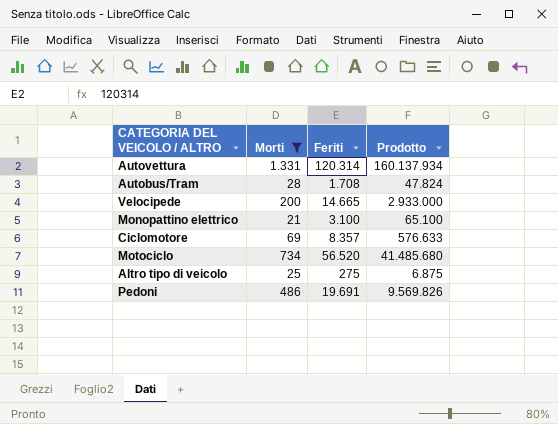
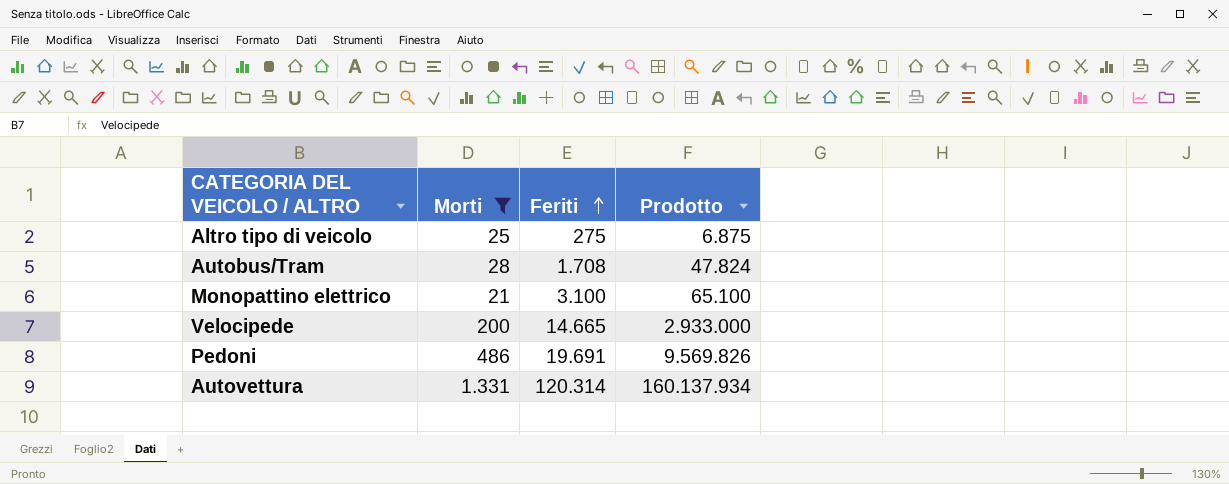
row order: none -> Feriti ascending
row Ciclomotore: 69 | 8.357 | 576.633 -> none
row Motociclo: 734 | 56.520 | 41.485.680 -> none

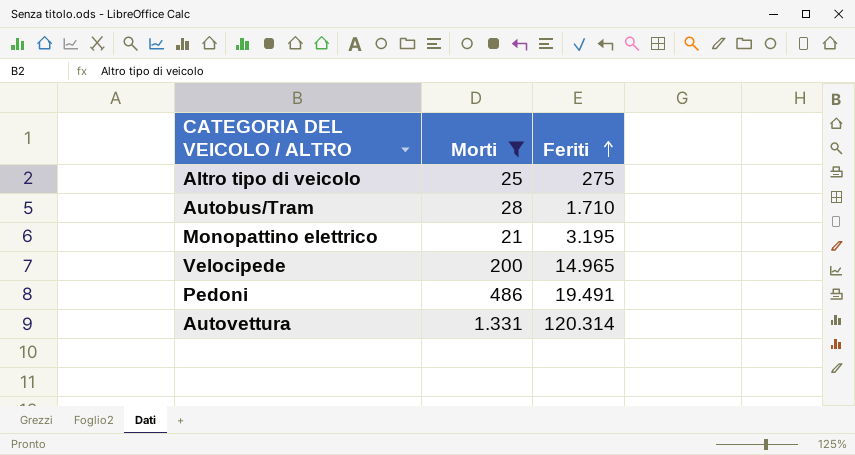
column Prodotto | formula: [Morti] * [Feriti] -> none
Autobus/Tram | Feriti: 1.708 -> 1.710
Monopattino elettrico | Feriti: 3.100 -> 3.195
Velocipede | Feriti: 14.665 -> 14.965
Pedoni | Feriti: 19.691 -> 19.491

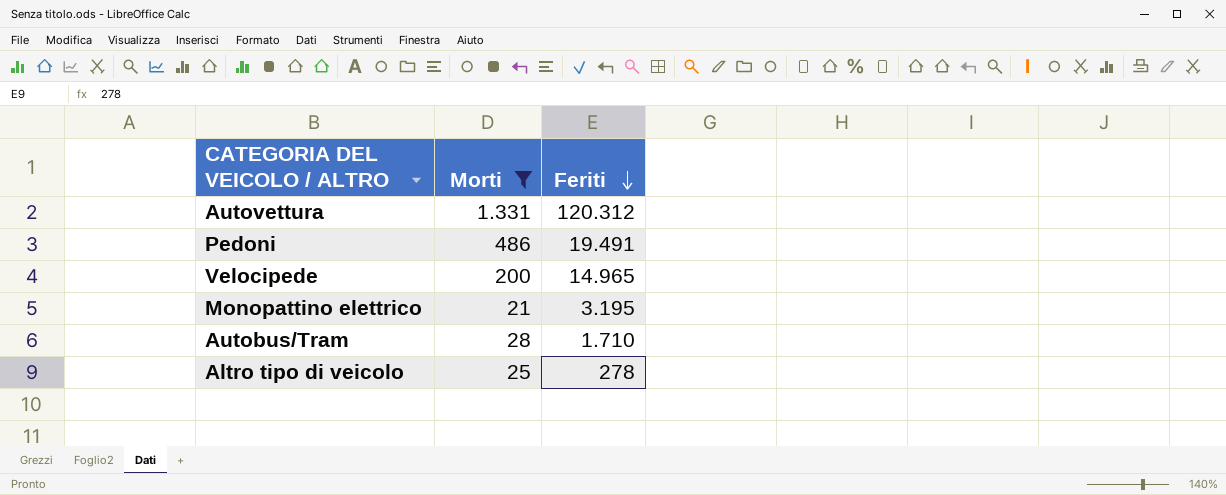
row order: Feriti ascending -> Feriti descending
Autovettura | Feriti: 120.314 -> 120.312
Altro tipo di veicolo | Feriti: 275 -> 278

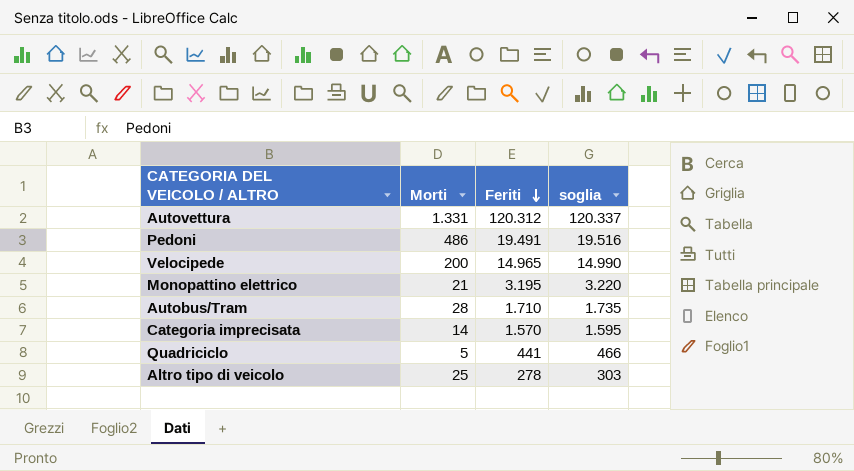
filter: Morti >= 21 -> none
column soglia | formula: none -> [Feriti] + 25

